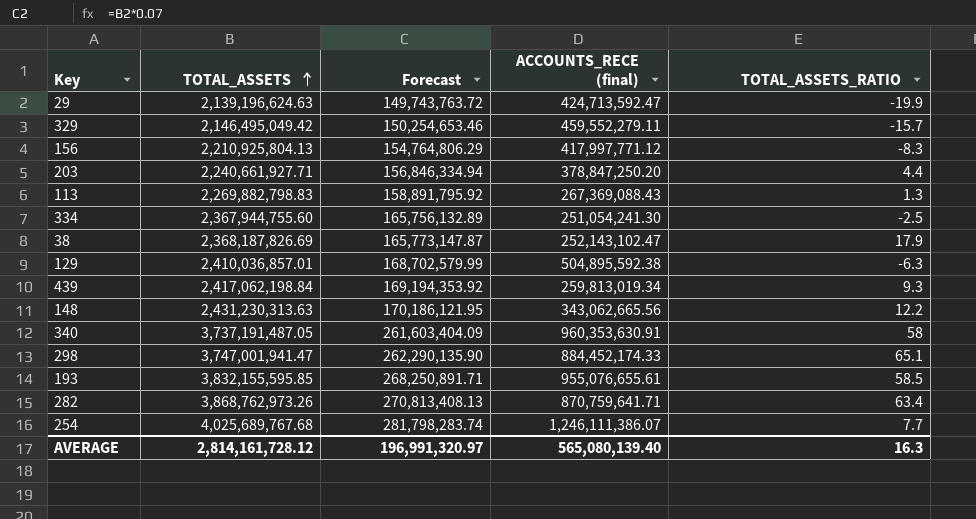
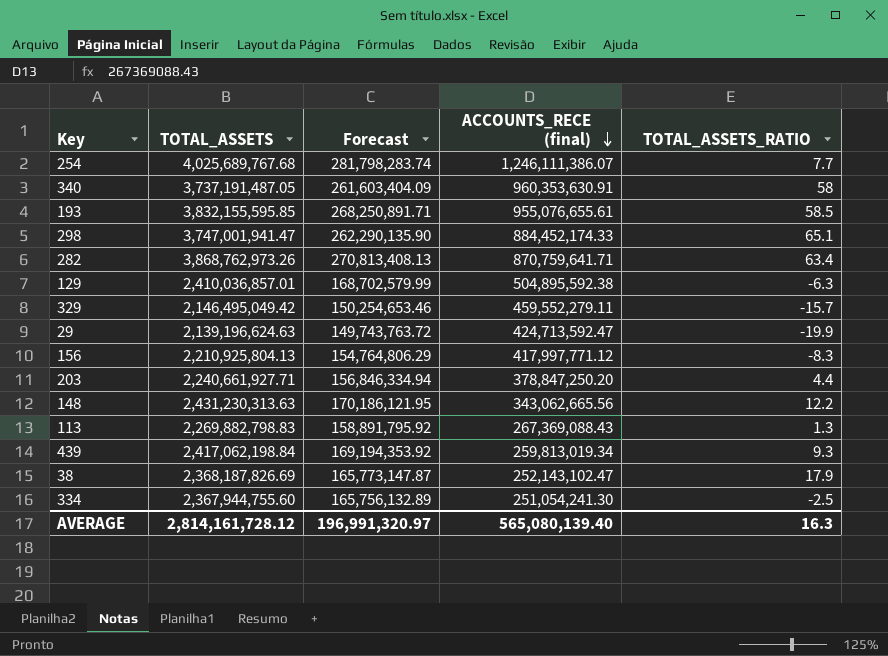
row order: TOTAL_ASSETS ascending -> ACCOUNTS_RECE (final) descending

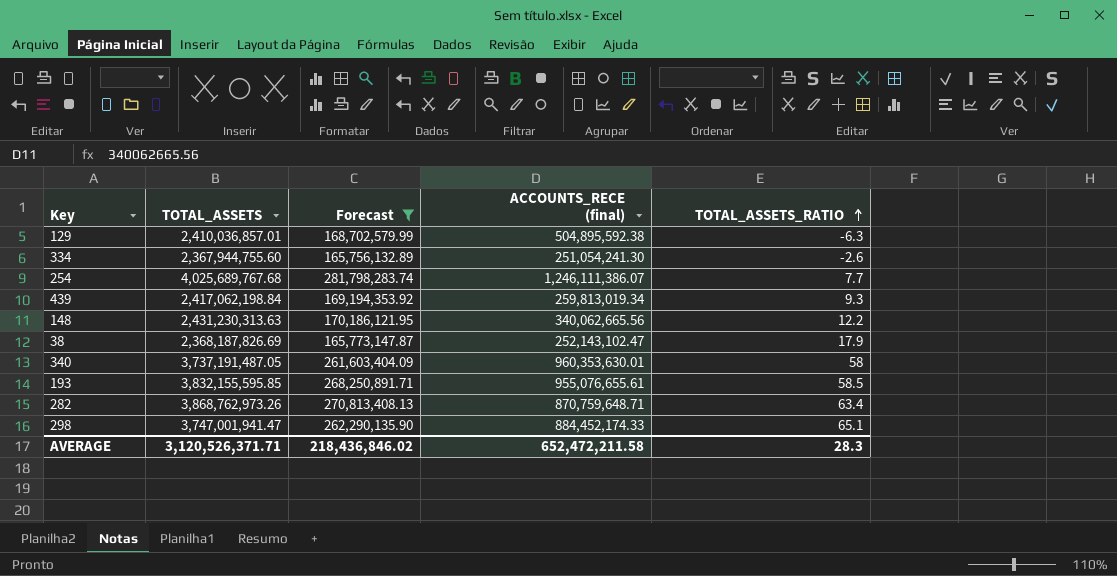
filter: none -> Forecast >= 165,756,132.89
row order: ACCOUNTS_RECE (final) descending -> TOTAL_ASSETS_RATIO ascending
334 | TOTAL_ASSETS_RATIO: -2.5 -> -2.6
148 | ACCOUNTS_RECE (final): 343,062,665.56 -> 340,062,665.56
340 | ACCOUNTS_RECE (final): 960,353,630.91 -> 960,353,630.01
282 | ACCOUNTS_RECE (final): 870,759,641.71 -> 870,759,648.71
AVERAGE | TOTAL_ASSETS: 2,814,161,728.12 -> 3,120,526,371.71
AVERAGE | Forecast: 196,991,320.97 -> 218,436,846.02
AVERAGE | ACCOUNTS_RECE (final): 565,080,139.40 -> 652,472,211.58
AVERAGE | TOTAL_ASSETS_RATIO: 16.3 -> 28.3

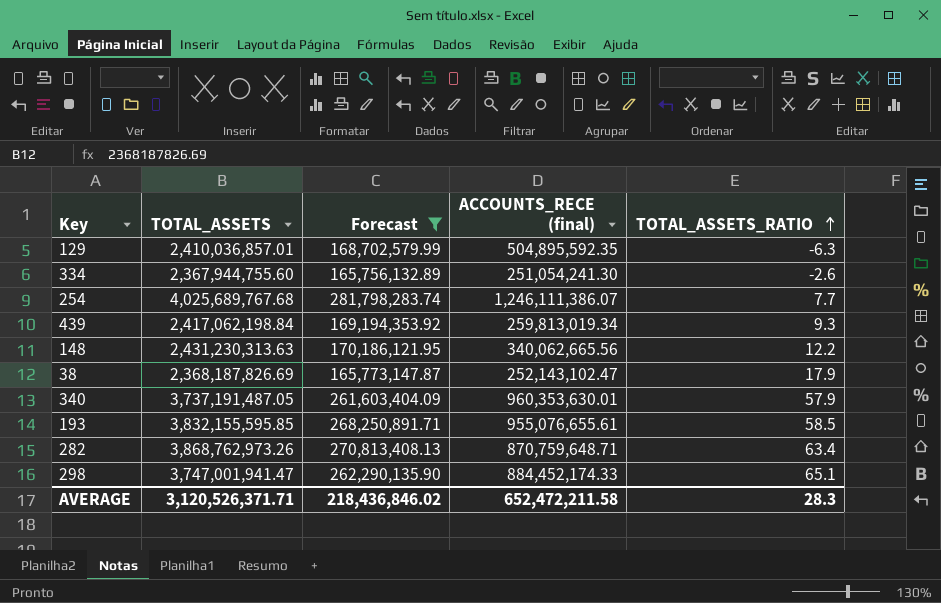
129 | ACCOUNTS_RECE (final): 504,895,592.38 -> 504,895,592.35
340 | TOTAL_ASSETS_RATIO: 58 -> 57.9

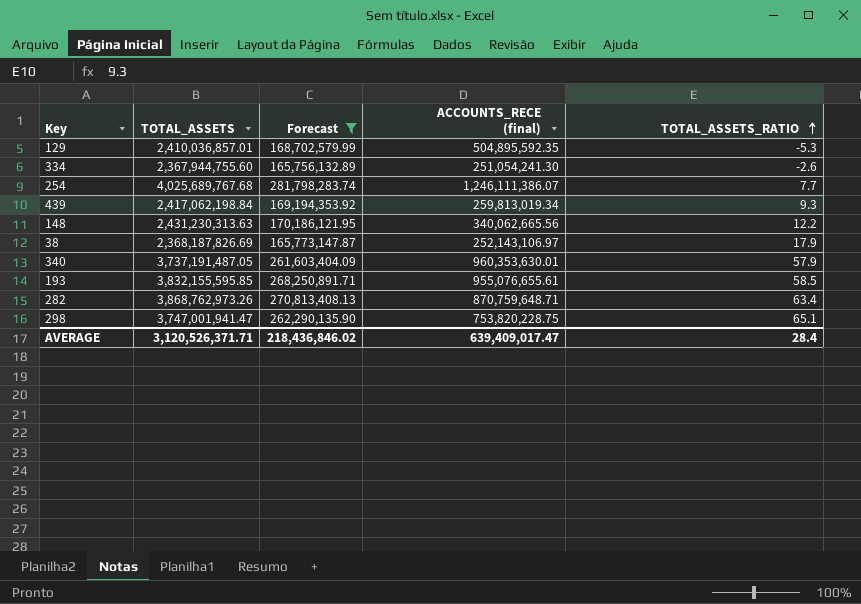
129 | TOTAL_ASSETS_RATIO: -6.3 -> -5.3
38 | ACCOUNTS_RECE (final): 252,143,102.47 -> 252,143,106.97
298 | ACCOUNTS_RECE (final): 884,452,174.33 -> 753,820,228.75
AVERAGE | ACCOUNTS_RECE (final): 652,472,211.58 -> 639,409,017.47
AVERAGE | TOTAL_ASSETS_RATIO: 28.3 -> 28.4

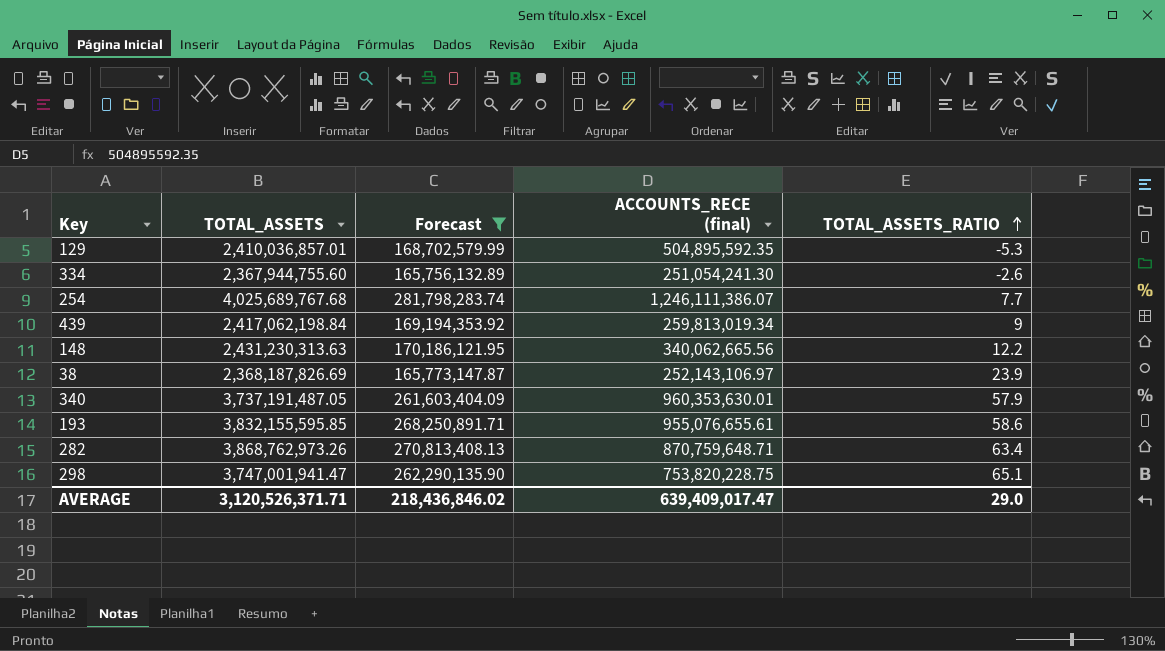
439 | TOTAL_ASSETS_RATIO: 9.3 -> 9
38 | TOTAL_ASSETS_RATIO: 17.9 -> 23.9
193 | TOTAL_ASSETS_RATIO: 58.5 -> 58.6
AVERAGE | TOTAL_ASSETS_RATIO: 28.4 -> 29.0

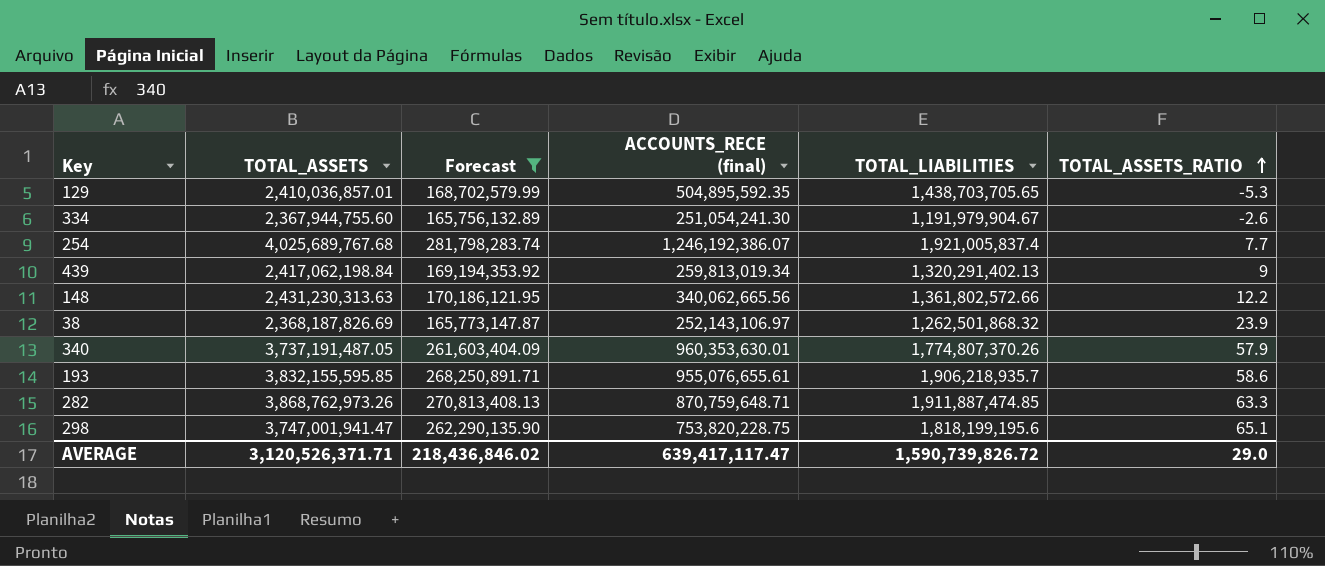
column TOTAL_LIABILITIES | position: none -> 5
254 | ACCOUNTS_RECE (final): 1,246,111,386.07 -> 1,246,192,386.07
282 | TOTAL_ASSETS_RATIO: 63.4 -> 63.3
AVERAGE | ACCOUNTS_RECE (final): 639,409,017.47 -> 639,417,117.47

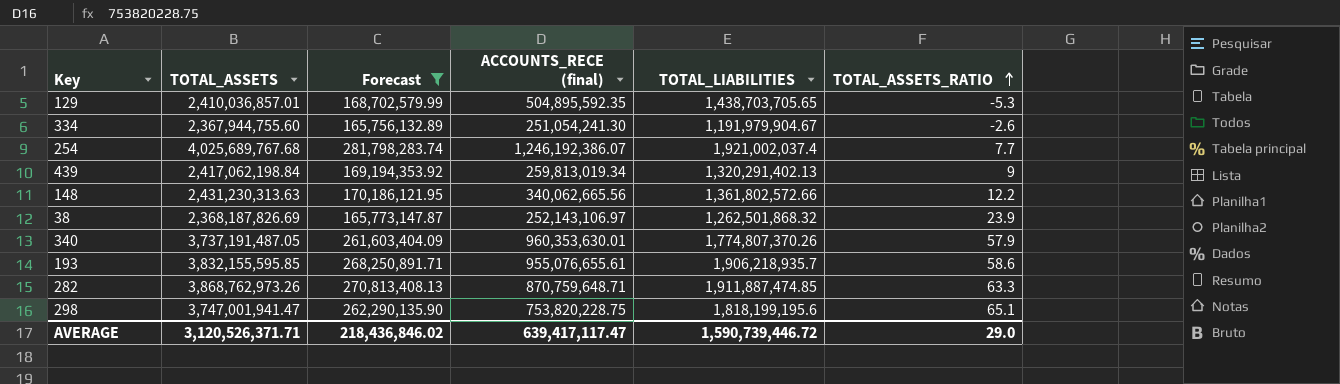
254 | TOTAL_LIABILITIES: 1,921,005,837.4 -> 1,921,002,037.4
AVERAGE | TOTAL_LIABILITIES: 1,590,739,826.72 -> 1,590,739,446.72

